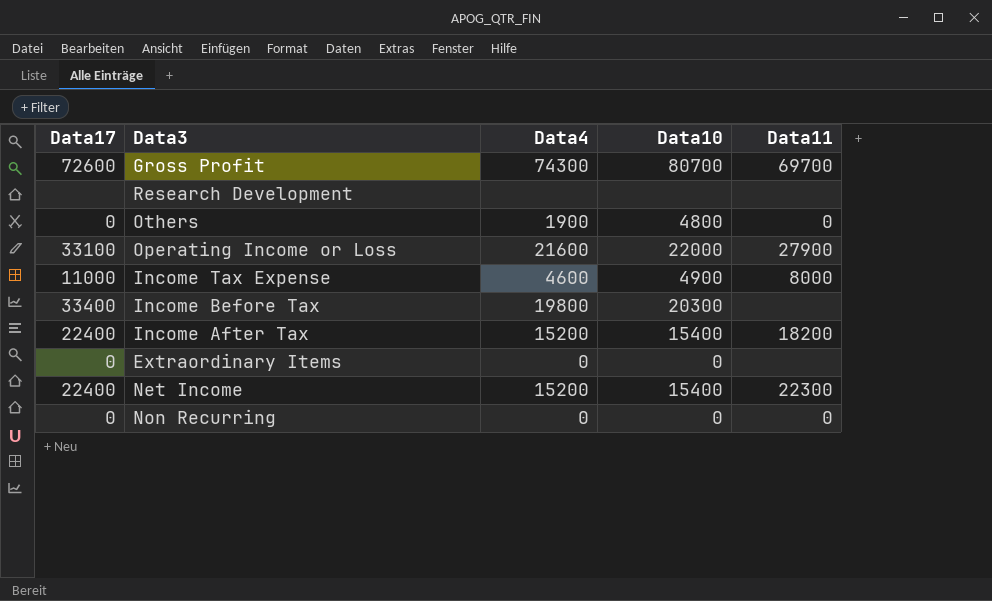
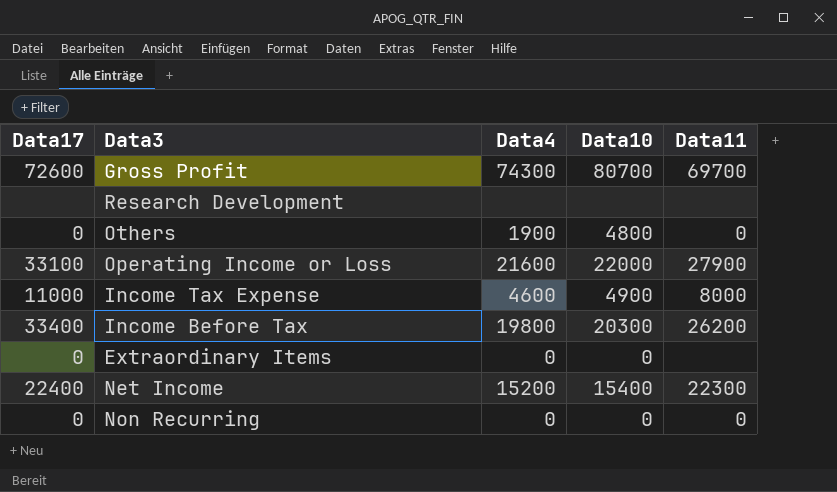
row Income After Tax: 22400 | 15200 | 15400 | 18200 -> none
Income Before Tax | Data11: none -> 26200

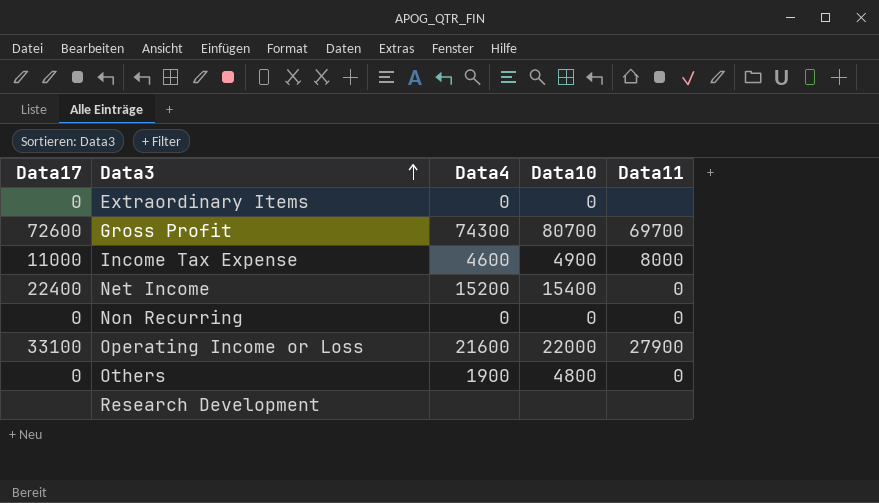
row order: none -> Data3 ascending
row Income Before Tax: 33400 | 19800 | 20300 | 26200 -> none
Net Income | Data11: 22300 -> 0

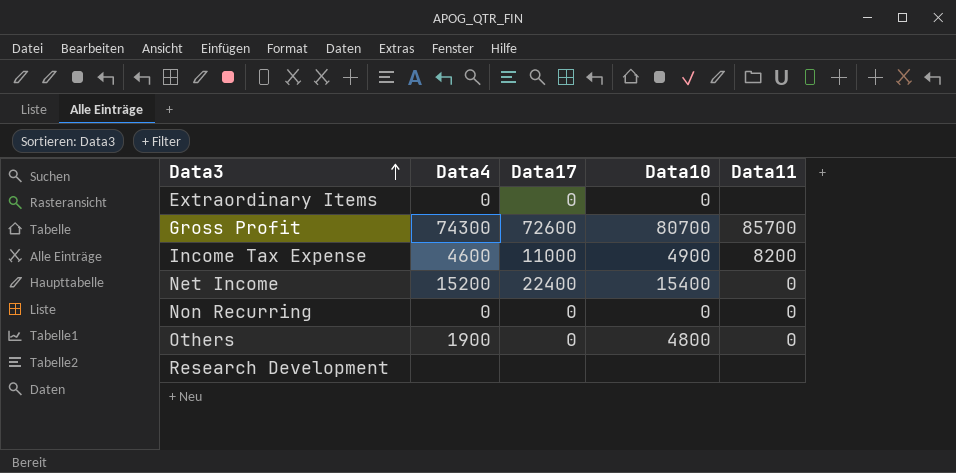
column Data17 | position: 1 -> 3
row Operating Income or Loss: 33100 | 21600 | 22000 | 27900 -> none
Gross Profit | Data11: 69700 -> 85700
Income Tax Expense | Data11: 8000 -> 8200

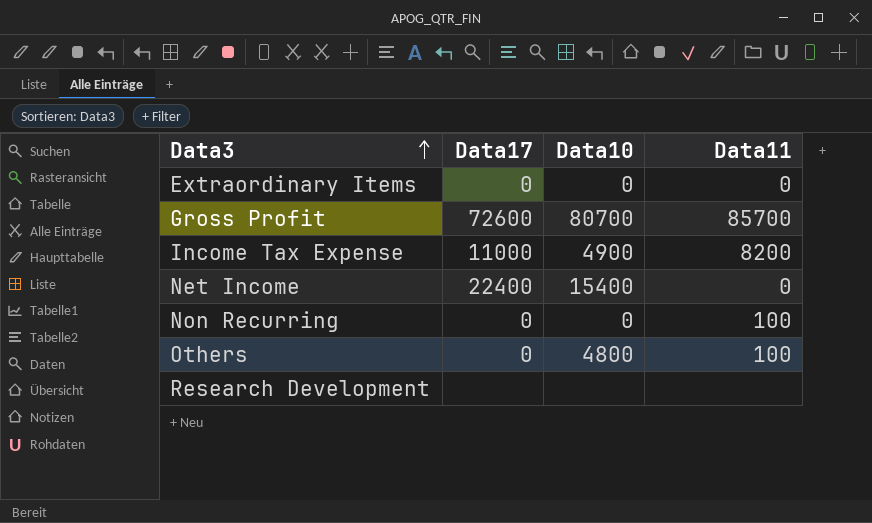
column Data4 | position: 2 -> none
Extraordinary Items | Data11: none -> 0
Non Recurring | Data11: 0 -> 100
Others | Data11: 0 -> 100

